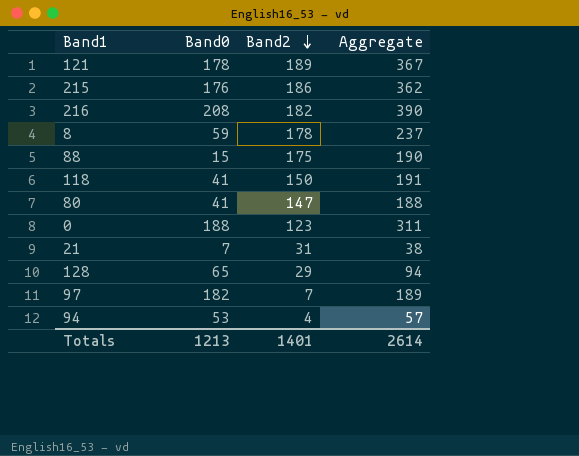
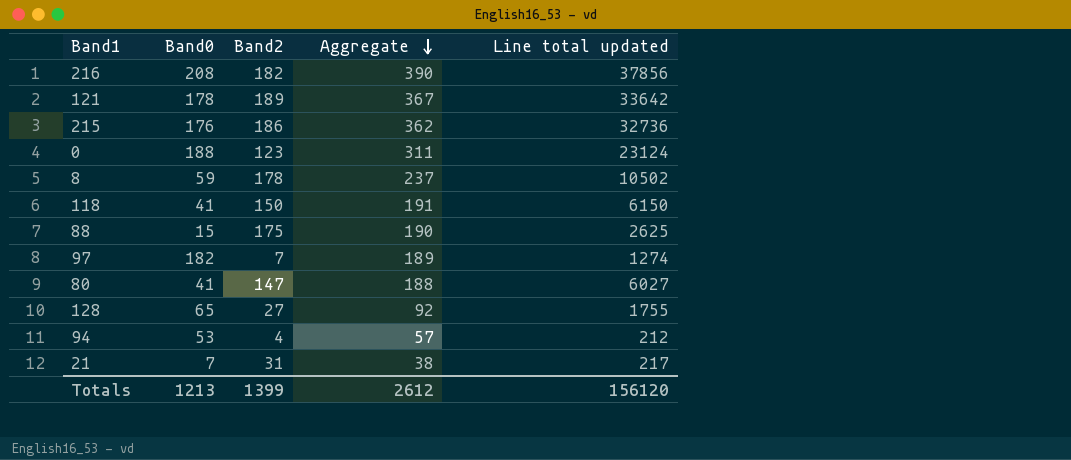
row order: Band2 descending -> Aggregate descending
column Line total updated | formula: none -> [Band0] * [Band2]
128 | Band2: 29 -> 27
128 | Aggregate: 94 -> 92
Totals | Band2: 1401 -> 1399
Totals | Aggregate: 2614 -> 2612

